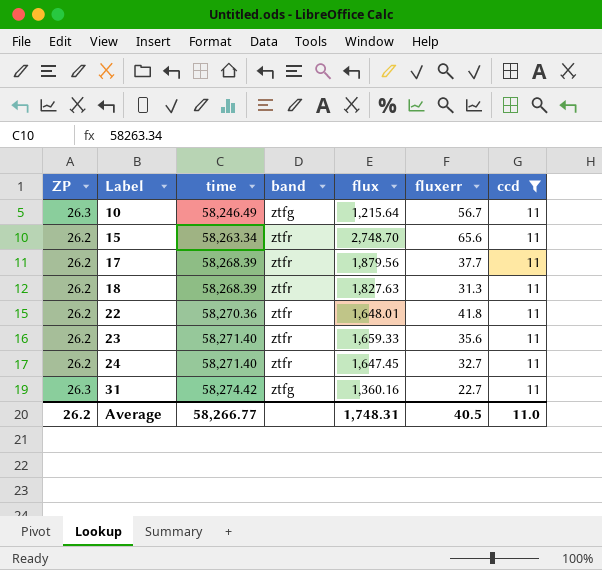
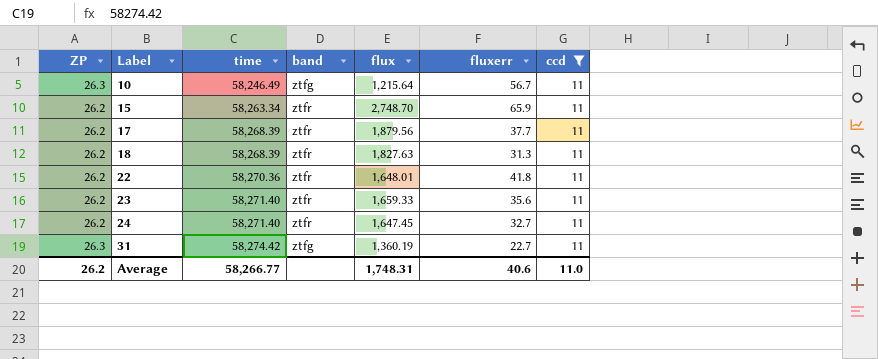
15 | fluxerr: 65.6 -> 65.9
31 | flux: 1,360.16 -> 1,360.19
Average | fluxerr: 40.5 -> 40.6

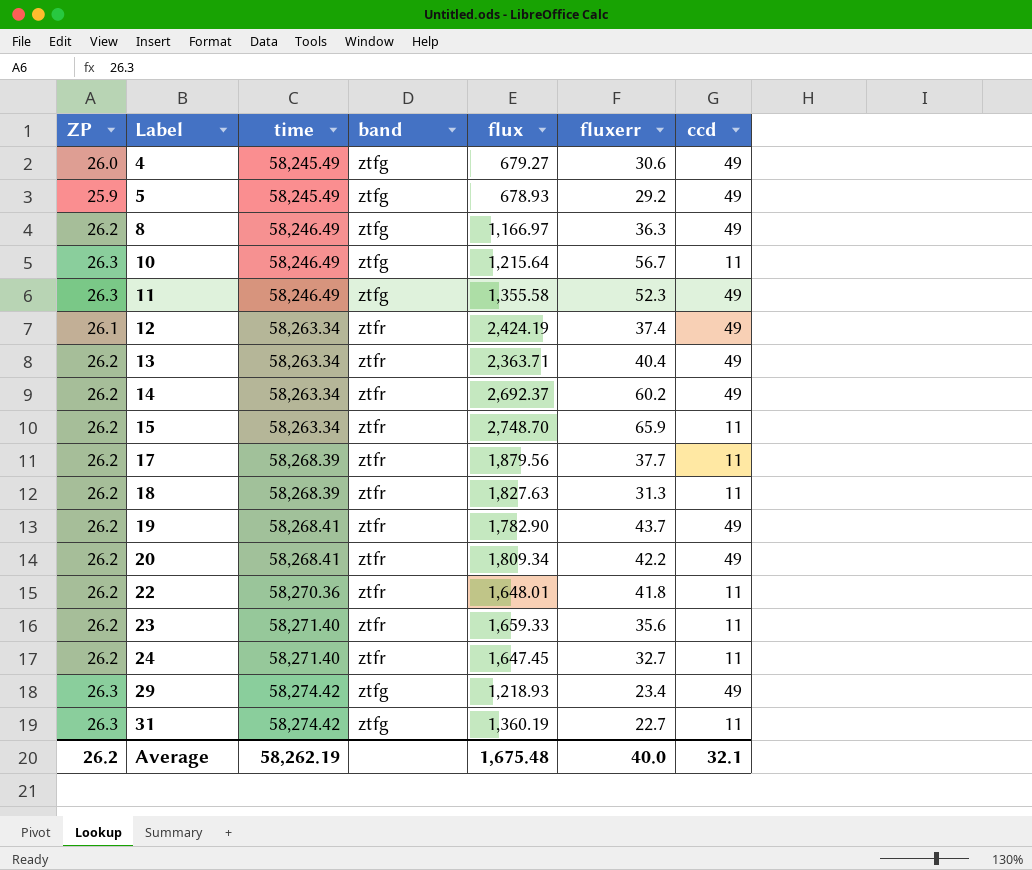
filter: ccd = 11 -> none
Average | time: 58,266.77 -> 58,262.19
Average | flux: 1,748.31 -> 1,675.48
Average | fluxerr: 40.6 -> 40.0
Average | ccd: 11.0 -> 32.1

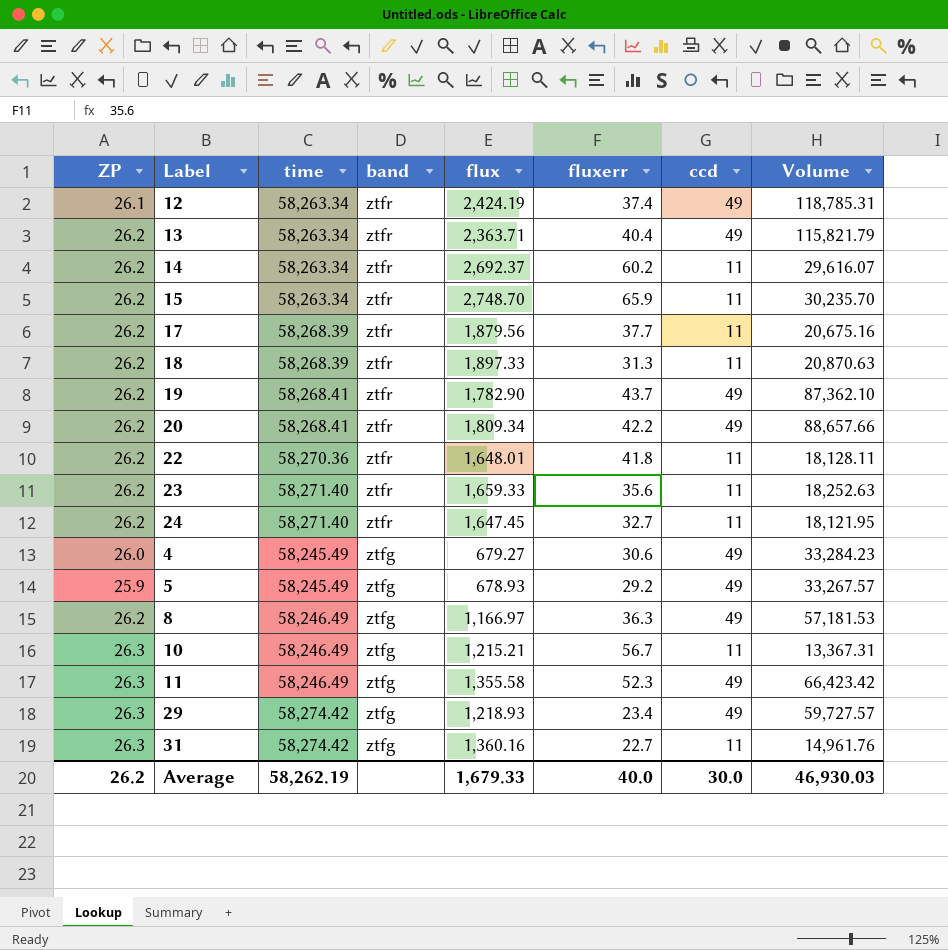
row order: Label ascending -> band descending
column Volume | formula: none -> [flux] * [ccd]
14 | ccd: 49 -> 11
18 | flux: 1,827.63 -> 1,897.33
10 | flux: 1,215.64 -> 1,215.21
31 | flux: 1,360.19 -> 1,360.16
Average | flux: 1,675.48 -> 1,679.33
Average | ccd: 32.1 -> 30.0

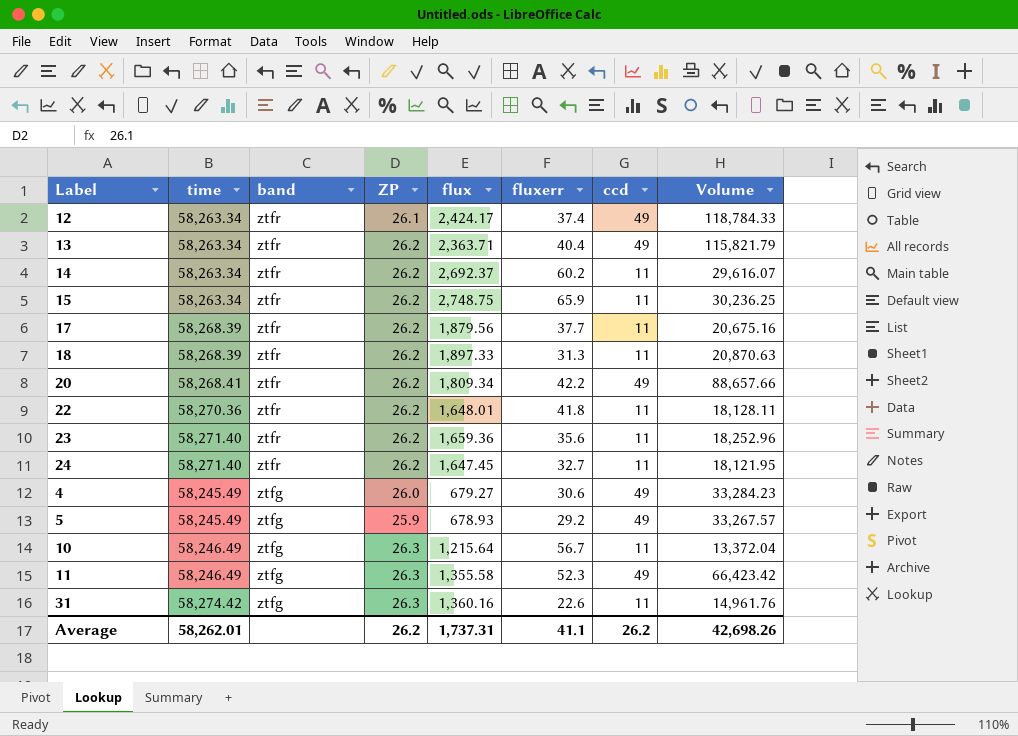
column ZP | position: 1 -> 4
row 19: 26.2 | 58,268.41 | ztfr | 1,782.90 | 43.7 | 49 | 87,362.10 -> none
row 8: 26.2 | 58,246.49 | ztfg | 1,166.97 | 36.3 | 49 | 57,181.53 -> none
row 29: 26.3 | 58,274.42 | ztfg | 1,218.93 | 23.4 | 49 | 59,727.57 -> none
12 | flux: 2,424.19 -> 2,424.17
12 | Volume: 118,785.31 -> 118,784.33
15 | flux: 2,748.70 -> 2,748.75
15 | Volume: 30,235.70 -> 30,236.25
23 | flux: 1,659.33 -> 1,659.36
23 | Volume: 18,252.63 -> 18,252.96
10 | flux: 1,215.21 -> 1,215.64
10 | Volume: 13,367.31 -> 13,372.04
31 | fluxerr: 22.7 -> 22.6
Average | time: 58,262.19 -> 58,262.01
Average | flux: 1,679.33 -> 1,737.31
Average | fluxerr: 40.0 -> 41.1
Average | ccd: 30.0 -> 26.2
Average | Volume: 46,930.03 -> 42,698.26

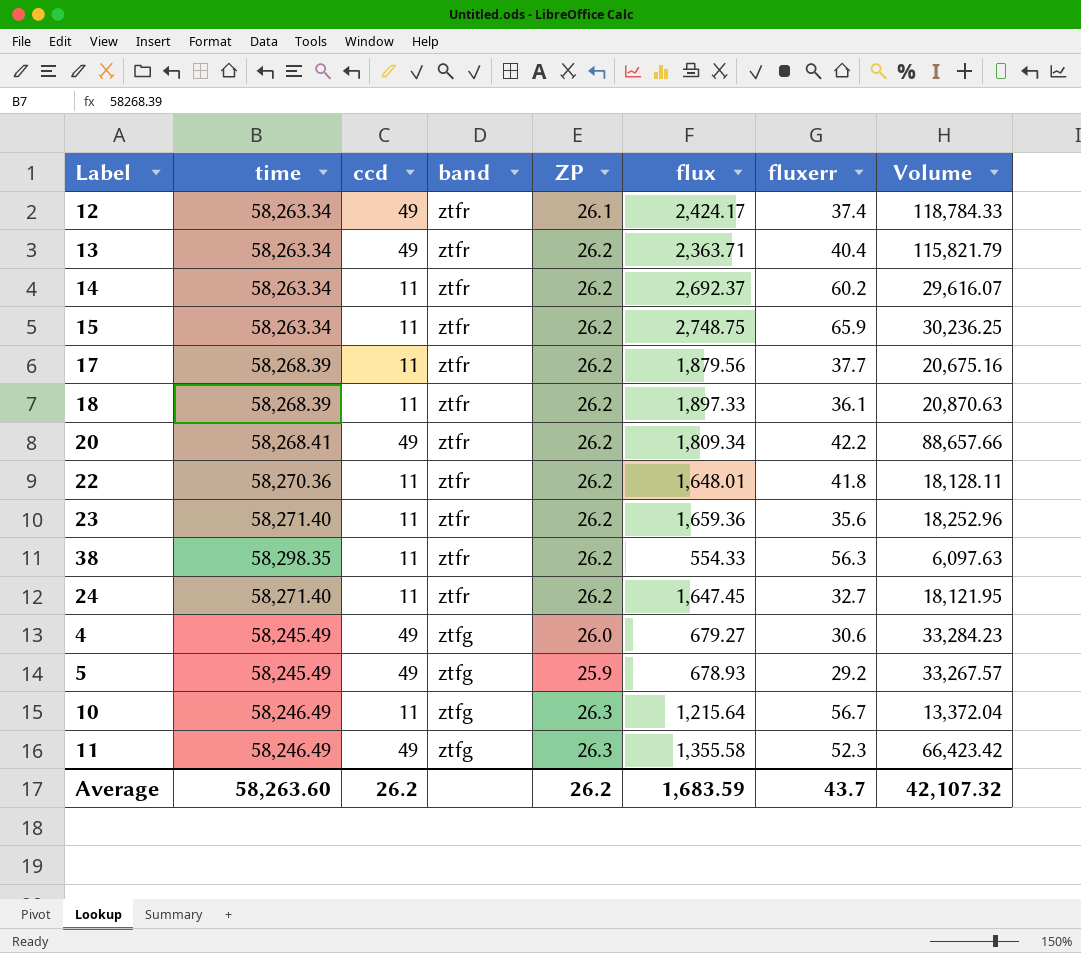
column ccd | position: 7 -> 3
row 31: 58,274.42 | ztfg | 26.3 | 1,360.16 | 22.6 | 11 | 14,961.76 -> none
18 | fluxerr: 31.3 -> 36.1
row 38: none -> 58,298.35 | 11 | ztfr | 26.2 | 554.33 | 56.3 | 6,097.63
Average | time: 58,262.01 -> 58,263.60
Average | flux: 1,737.31 -> 1,683.59
Average | fluxerr: 41.1 -> 43.7
Average | Volume: 42,698.26 -> 42,107.32

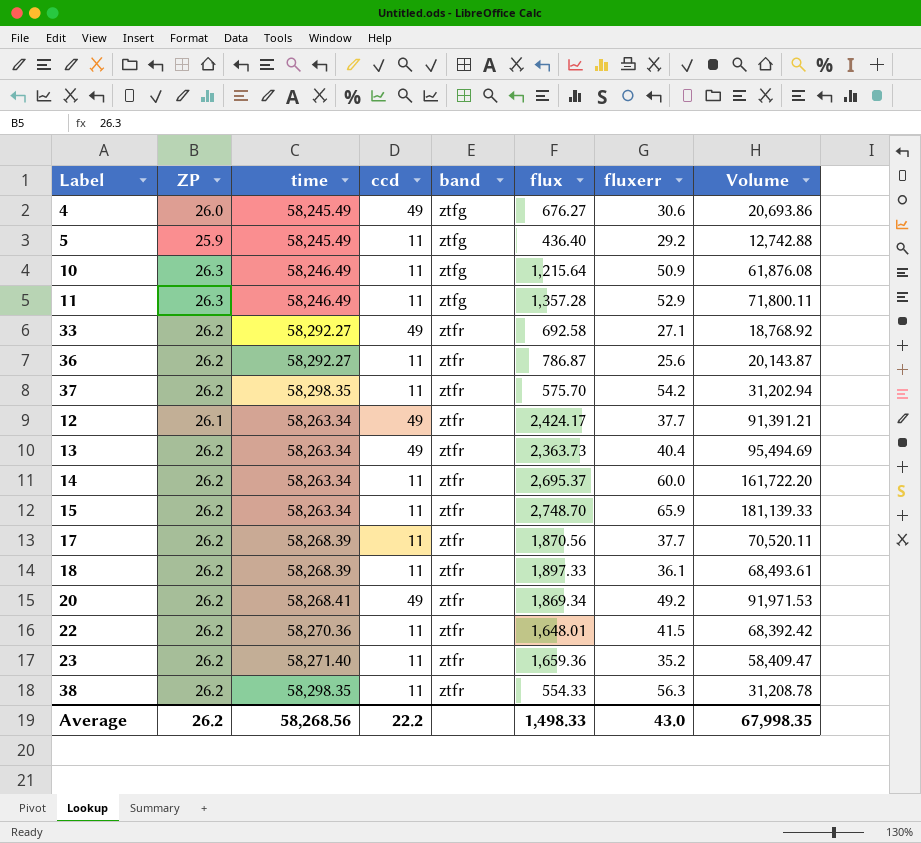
row order: band descending -> band ascending
column ZP | position: 5 -> 2
column Volume | formula: [ccd] * [flux] -> [flux] * [fluxerr]
row 24: 58,271.40 | 11 | ztfr | 26.2 | 1,647.45 | 32.7 | 18,121.95 -> none
4 | flux: 679.27 -> 676.27
5 | ccd: 49 -> 11
5 | flux: 678.93 -> 436.40
10 | fluxerr: 56.7 -> 50.9
11 | ccd: 49 -> 11
11 | flux: 1,355.58 -> 1,357.28
11 | fluxerr: 52.3 -> 52.9
row 33: none -> 26.2 | 58,292.27 | 49 | ztfr | 692.58 | 27.1 | 18,768.92
row 36: none -> 26.2 | 58,292.27 | 11 | ztfr | 786.87 | 25.6 | 20,143.87
row 37: none -> 26.2 | 58,298.35 | 11 | ztfr | 575.70 | 54.2 | 31,202.94
12 | fluxerr: 37.4 -> 37.7
13 | flux: 2,363.71 -> 2,363.73
14 | flux: 2,692.37 -> 2,695.37
14 | fluxerr: 60.2 -> 60.0
15 | flux: 2,748.75 -> 2,748.70
17 | flux: 1,879.56 -> 1,870.56
20 | flux: 1,809.34 -> 1,869.34
20 | fluxerr: 42.2 -> 49.2
22 | fluxerr: 41.8 -> 41.5
23 | fluxerr: 35.6 -> 35.2
Average | time: 58,263.60 -> 58,268.56
Average | ccd: 26.2 -> 22.2
Average | flux: 1,683.59 -> 1,498.33
Average | fluxerr: 43.7 -> 43.0
Average | Volume: 42,107.32 -> 67,998.35

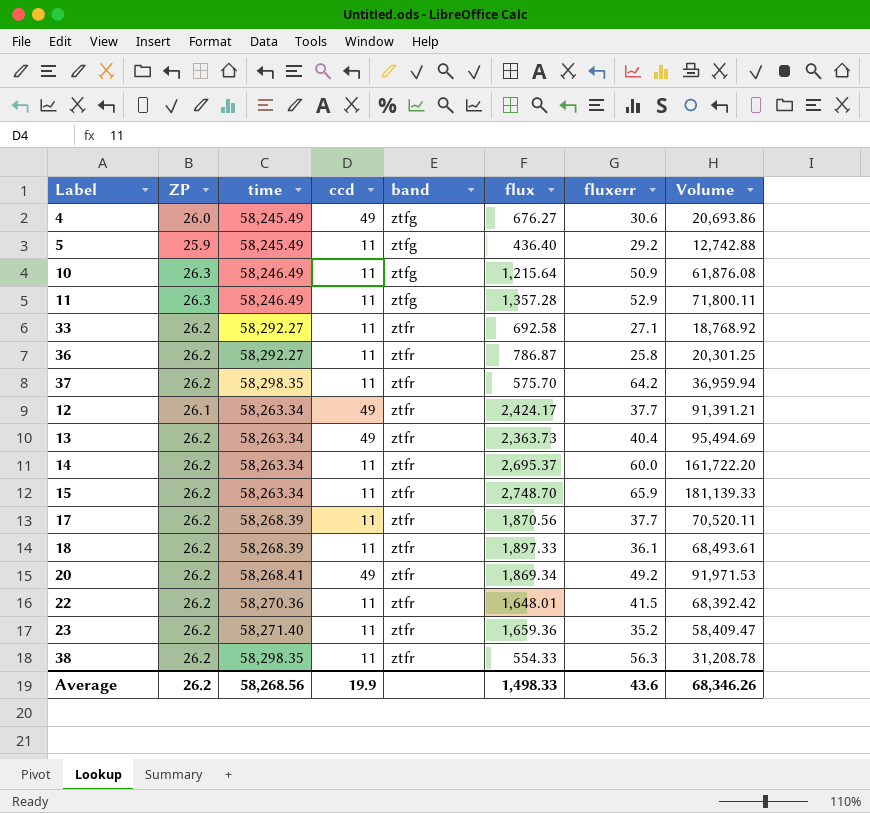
33 | ccd: 49 -> 11
36 | fluxerr: 25.6 -> 25.8
36 | Volume: 20,143.87 -> 20,301.25
37 | fluxerr: 54.2 -> 64.2
37 | Volume: 31,202.94 -> 36,959.94
Average | ccd: 22.2 -> 19.9
Average | fluxerr: 43.0 -> 43.6
Average | Volume: 67,998.35 -> 68,346.26

